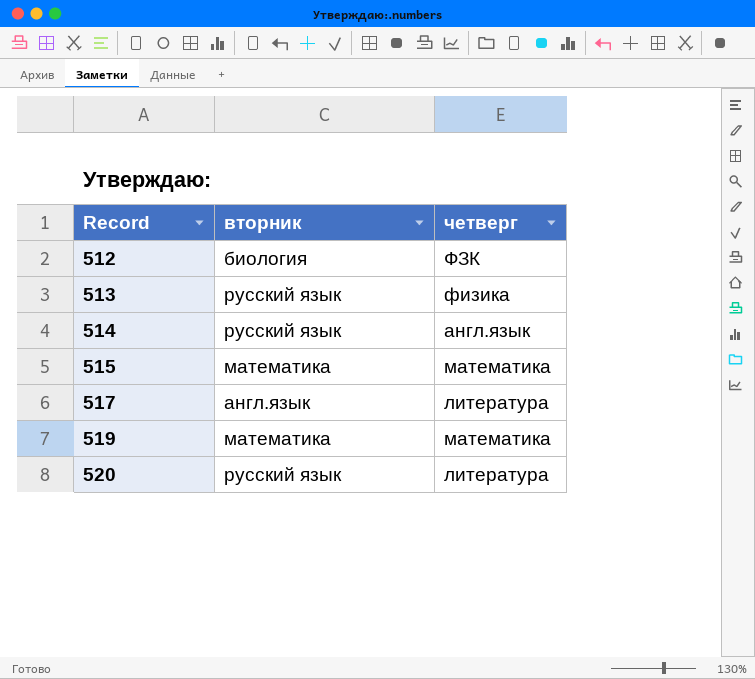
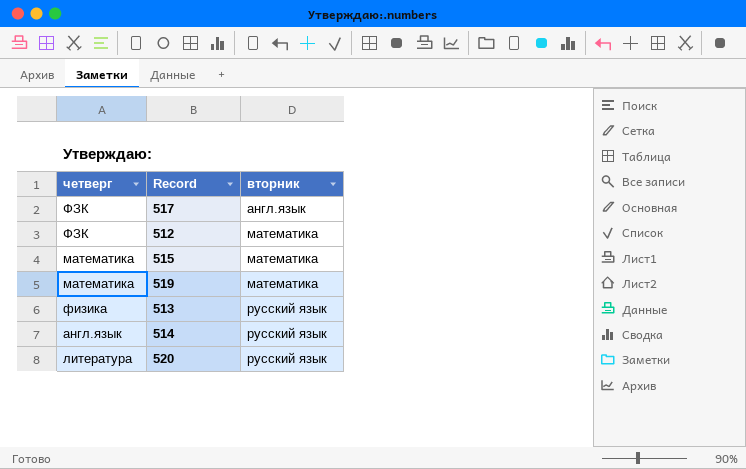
row order: Record ascending -> вторник ascending
column четверг | position: 3 -> 1
517 | четверг: литература -> ФЗК
512 | вторник: биология -> математика

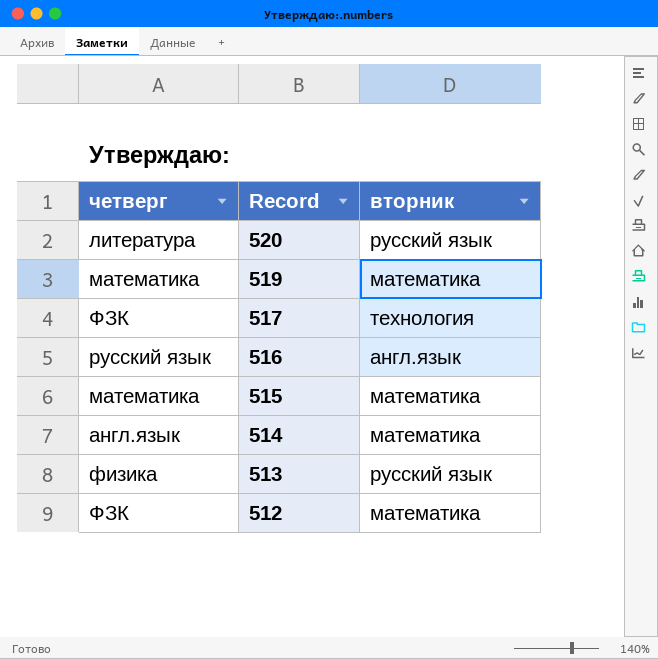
row order: вторник ascending -> Record descending
517 | вторник: англ.язык -> технология
row 516: none -> русский язык | англ.язык
514 | вторник: русский язык -> математика

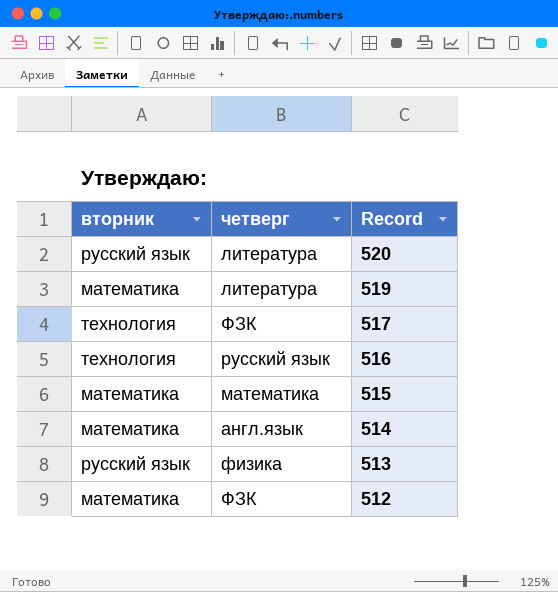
column вторник | position: 3 -> 1
519 | четверг: математика -> литература
516 | вторник: англ.язык -> технология

